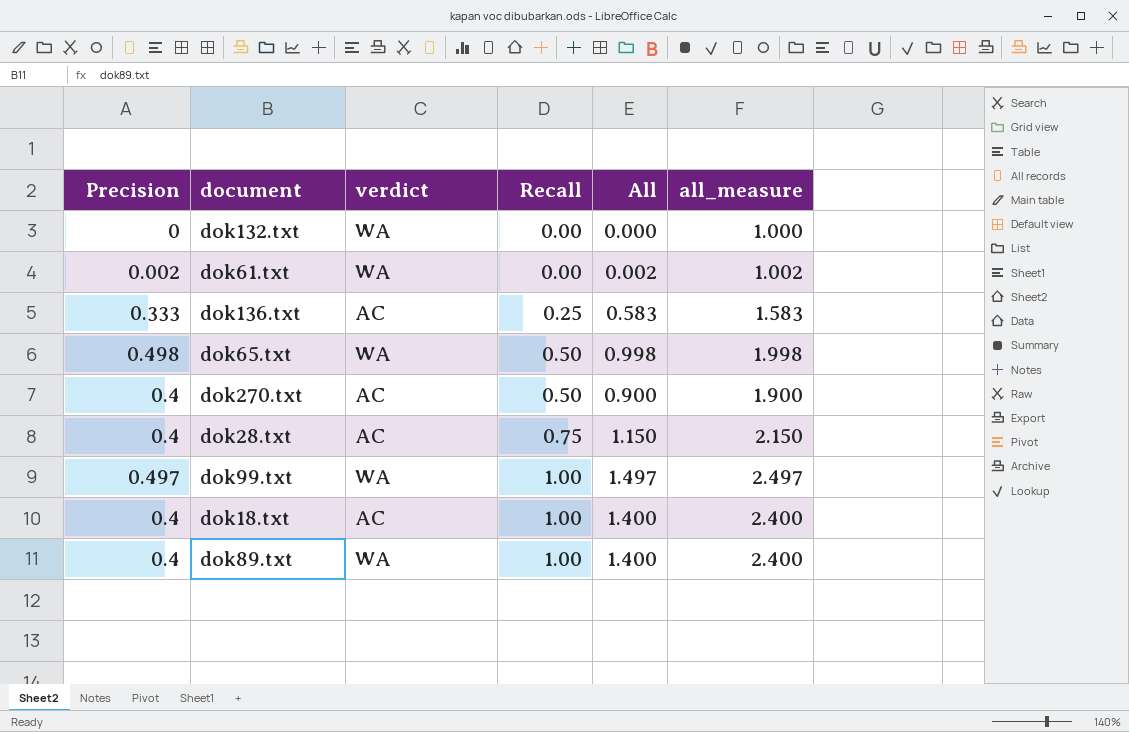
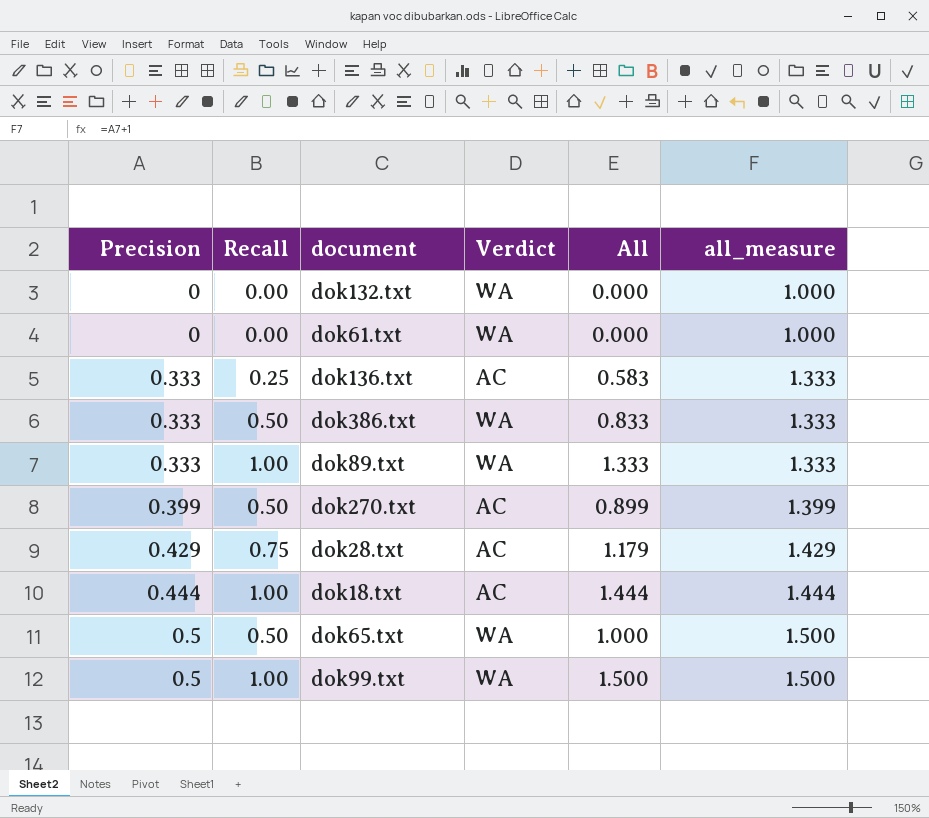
row order: Recall ascending -> Precision ascending
column Recall | position: 4 -> 2
column name: verdict -> Verdict
column all_measure | formula: [All] + 1 -> [Precision] + 1
dok61.txt | Precision: 0.002 -> 0
dok61.txt | All: 0.002 -> 0.000
row dok386.txt: none -> 0.333 | 0.50 | WA | 0.833 | 1.333
dok89.txt | Precision: 0.4 -> 0.333
dok89.txt | All: 1.400 -> 1.333
dok270.txt | Precision: 0.4 -> 0.399
dok270.txt | All: 0.900 -> 0.899
dok28.txt | Precision: 0.4 -> 0.429
dok28.txt | All: 1.150 -> 1.179
dok18.txt | Precision: 0.4 -> 0.444
dok18.txt | All: 1.400 -> 1.444
dok65.txt | Precision: 0.498 -> 0.5
dok65.txt | All: 0.998 -> 1.000
dok99.txt | Precision: 0.497 -> 0.5
dok99.txt | All: 1.497 -> 1.500

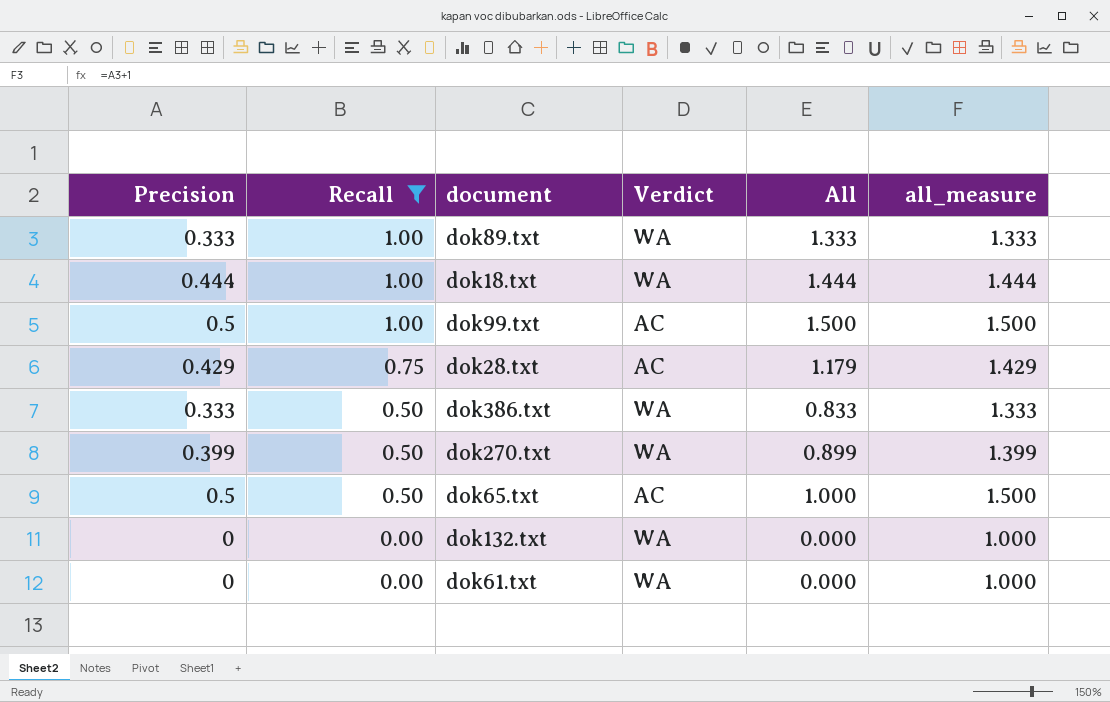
filter: none -> Recall != 0.25
row order: Precision ascending -> Recall descending
dok18.txt | Verdict: AC -> WA
dok99.txt | Verdict: WA -> AC
dok270.txt | Verdict: AC -> WA
dok65.txt | Verdict: WA -> AC

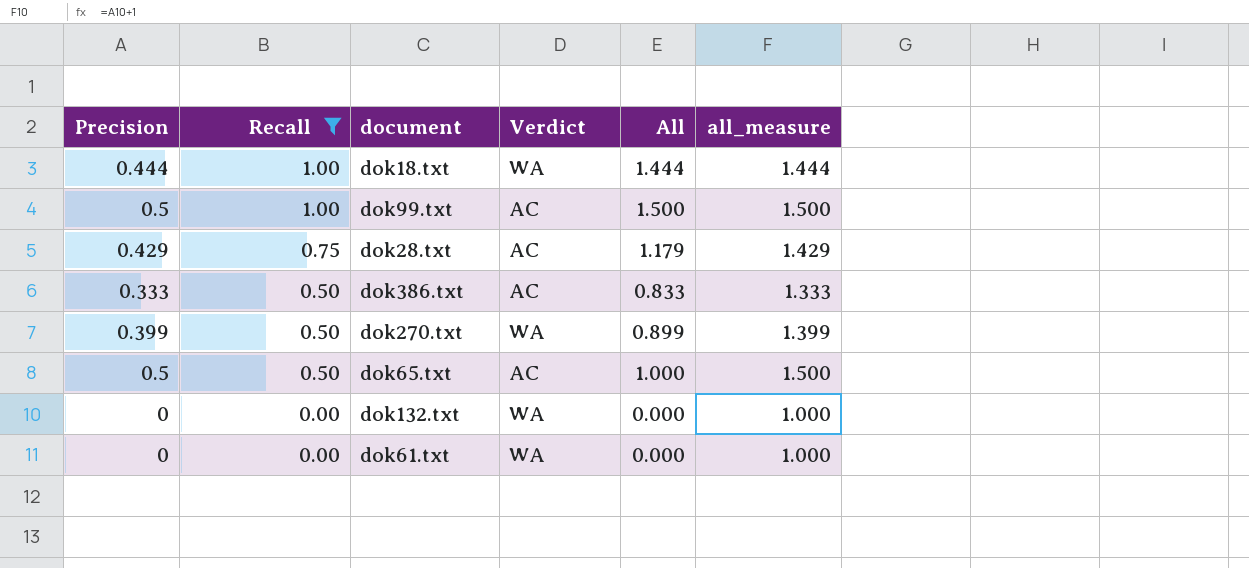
row dok89.txt: 0.333 | 1.00 | WA | 1.333 | 1.333 -> none
dok386.txt | Verdict: WA -> AC

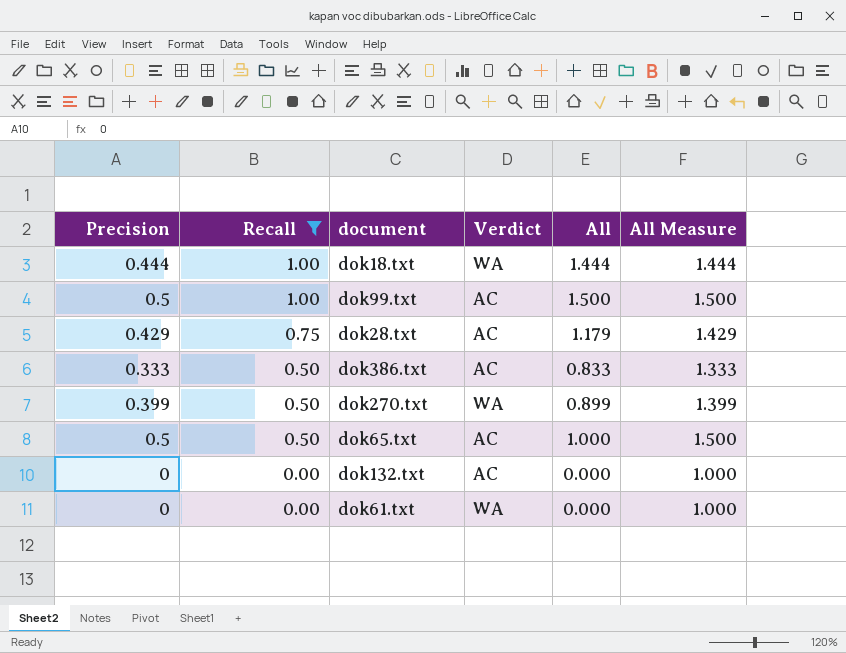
column name: all_measure -> All Measure
dok132.txt | Verdict: WA -> AC

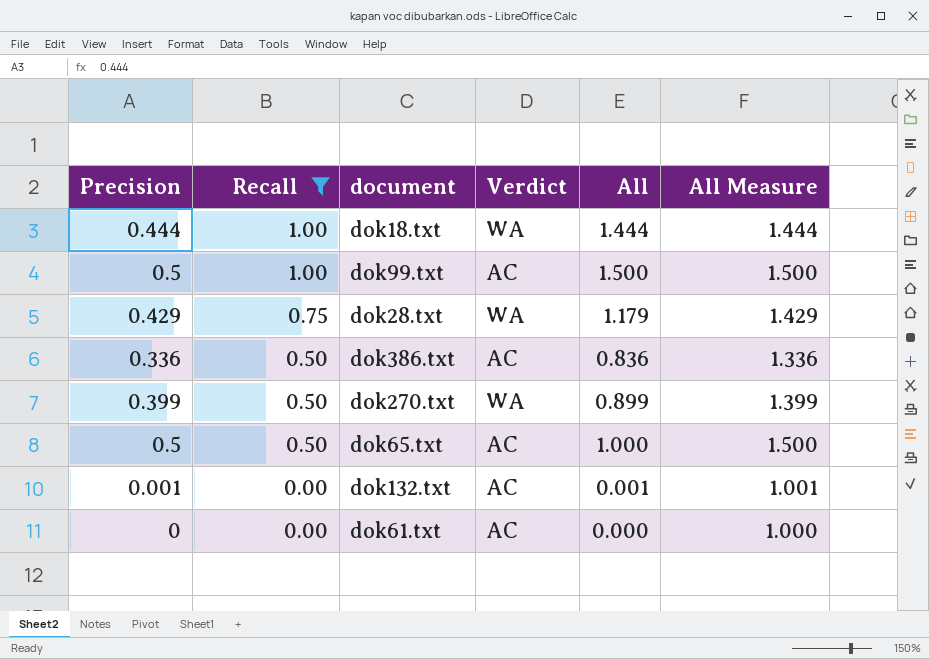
dok28.txt | Verdict: AC -> WA
dok386.txt | Precision: 0.333 -> 0.336
dok386.txt | All: 0.833 -> 0.836
dok386.txt | All Measure: 1.333 -> 1.336
dok132.txt | Precision: 0 -> 0.001
dok132.txt | All: 0.000 -> 0.001
dok132.txt | All Measure: 1.000 -> 1.001
dok61.txt | Verdict: WA -> AC

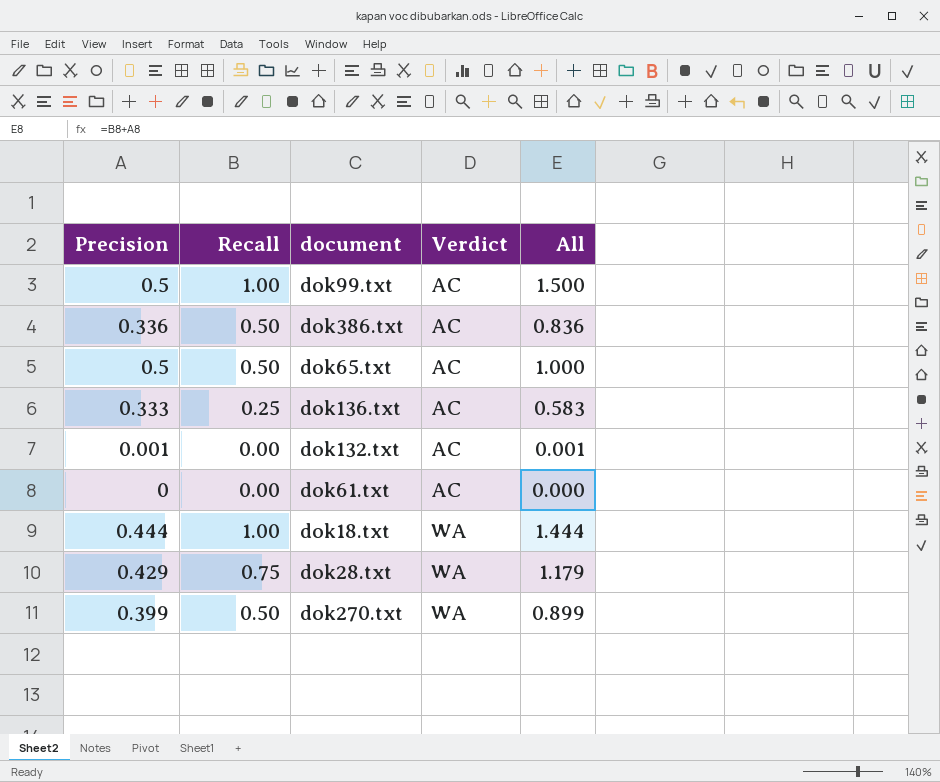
filter: Recall != 0.25 -> none
row order: Recall descending -> Verdict ascending
column All Measure | formula: [Precision] + 1 -> none

